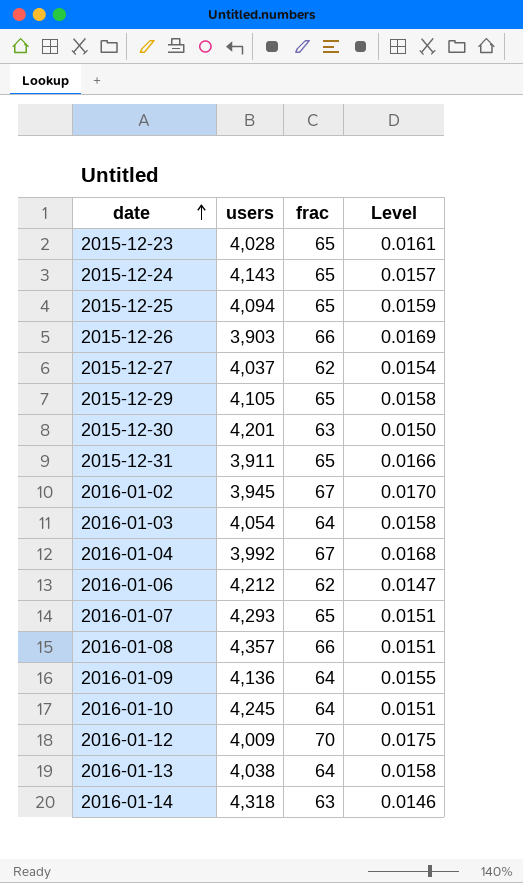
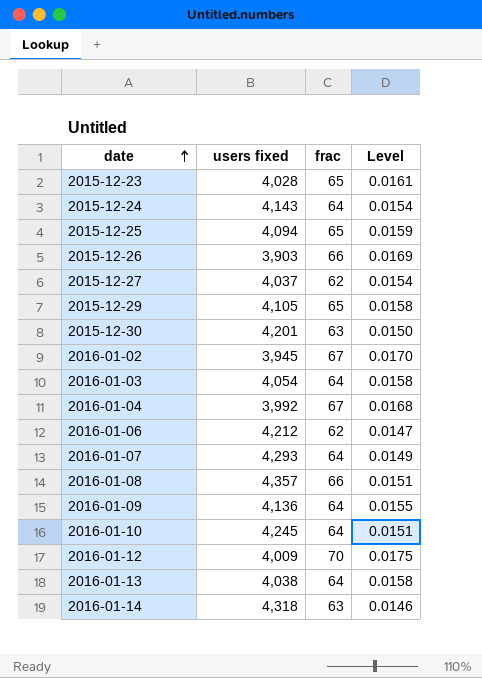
column name: users -> users fixed
row 2015-12-31: 3,911 | 65 | 0.0166 -> none
2015-12-24 | frac: 65 -> 64
2015-12-24 | Level: 0.0157 -> 0.0154
2016-01-07 | frac: 65 -> 64
2016-01-07 | Level: 0.0151 -> 0.0149

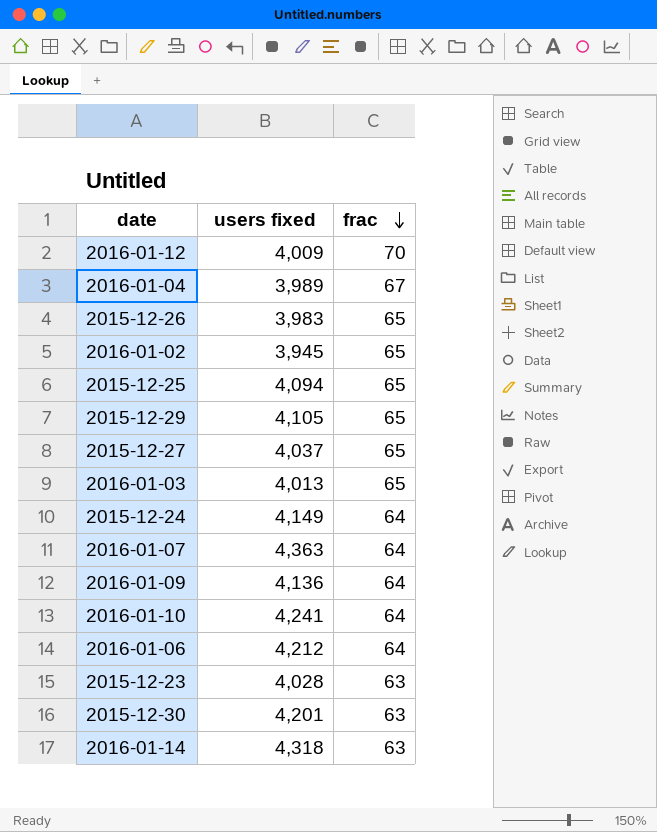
row order: date ascending -> frac descending
column Level | formula: [frac] / [users fixed] -> none
row 2016-01-08: 4,357 | 66 | 0.0151 -> none
row 2016-01-13: 4,038 | 64 | 0.0158 -> none
2016-01-04 | users fixed: 3,992 -> 3,989
2015-12-26 | users fixed: 3,903 -> 3,983
2015-12-26 | frac: 66 -> 65
2016-01-02 | frac: 67 -> 65
2015-12-27 | frac: 62 -> 65
2016-01-03 | users fixed: 4,054 -> 4,013
2016-01-03 | frac: 64 -> 65
2015-12-24 | users fixed: 4,143 -> 4,149
2016-01-07 | users fixed: 4,293 -> 4,363
2016-01-10 | users fixed: 4,245 -> 4,241
2016-01-06 | frac: 62 -> 64
2015-12-23 | frac: 65 -> 63

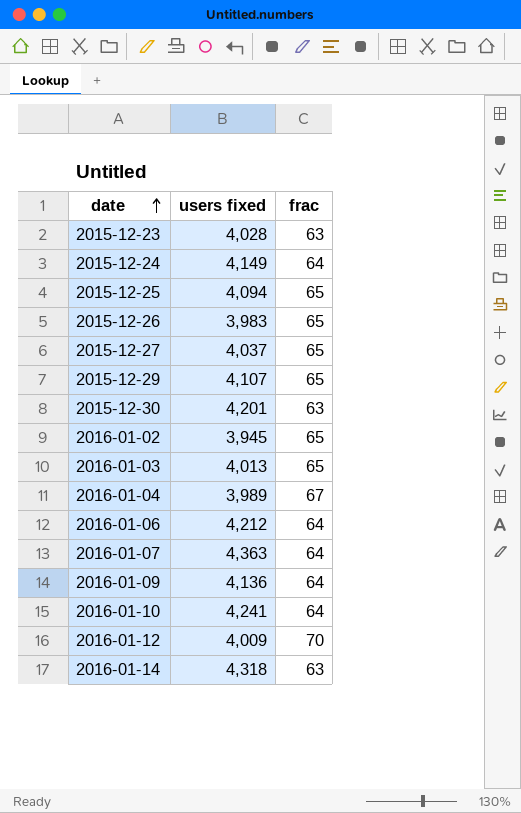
row order: frac descending -> date ascending
2015-12-29 | users fixed: 4,105 -> 4,107

